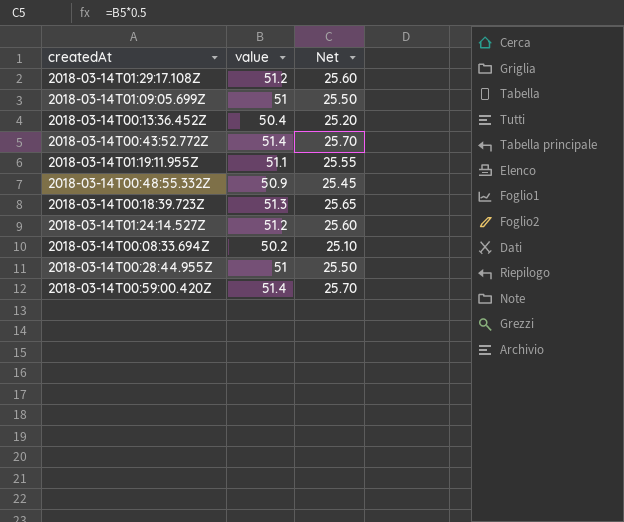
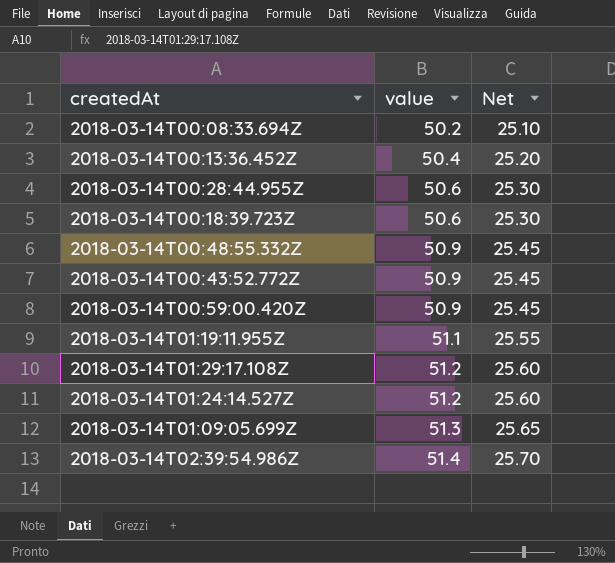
row order: none -> value ascending
2018-03-14T00:28:44.955Z | value: 51 -> 50.6
2018-03-14T00:28:44.955Z | Net: 25.50 -> 25.30
2018-03-14T00:18:39.723Z | value: 51.3 -> 50.6
2018-03-14T00:18:39.723Z | Net: 25.65 -> 25.30
2018-03-14T00:43:52.772Z | value: 51.4 -> 50.9
2018-03-14T00:43:52.772Z | Net: 25.70 -> 25.45
2018-03-14T00:59:00.420Z | value: 51.4 -> 50.9
2018-03-14T00:59:00.420Z | Net: 25.70 -> 25.45
2018-03-14T01:09:05.699Z | value: 51 -> 51.3
2018-03-14T01:09:05.699Z | Net: 25.50 -> 25.65
row 2018-03-14T02:39:54.986Z: none -> 51.4 | 25.70

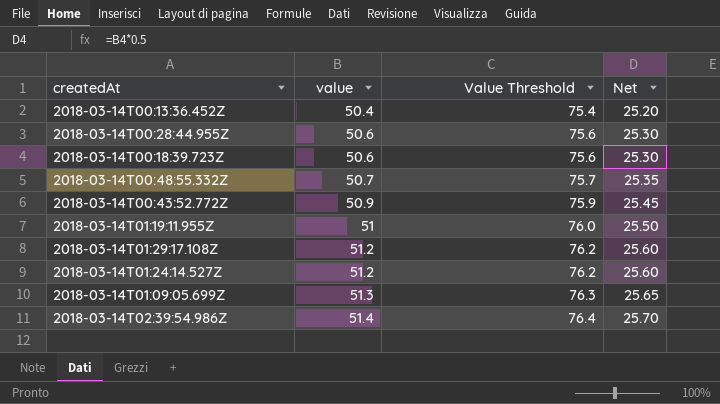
column Value Threshold | formula: none -> [value] + 25
row 2018-03-14T00:08:33.694Z: 50.2 | 25.10 -> none
row 2018-03-14T00:59:00.420Z: 50.9 | 25.45 -> none
2018-03-14T00:48:55.332Z | value: 50.9 -> 50.7
2018-03-14T00:48:55.332Z | Net: 25.45 -> 25.35
2018-03-14T01:19:11.955Z | value: 51.1 -> 51
2018-03-14T01:19:11.955Z | Net: 25.55 -> 25.50

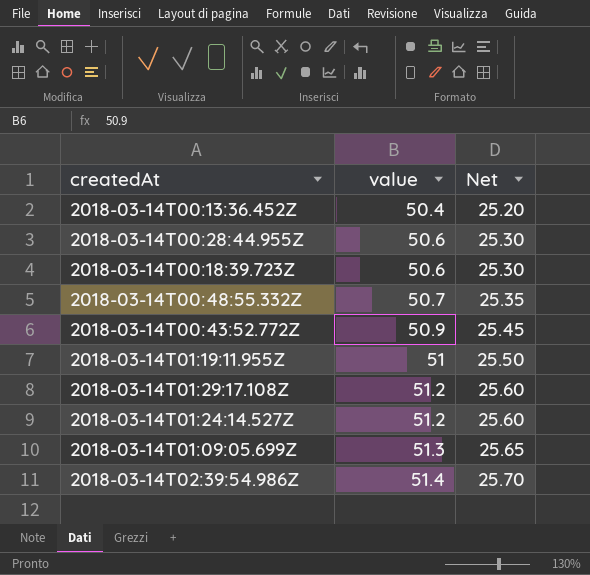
column Value Threshold | formula: [value] + 25 -> none

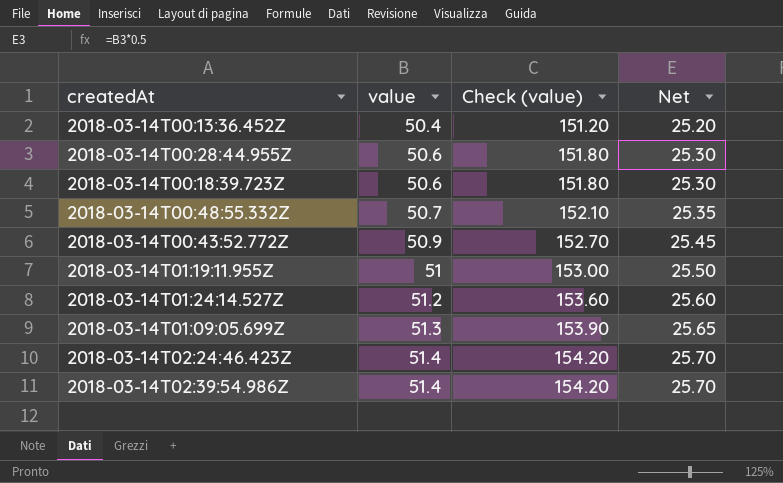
column Check (value) | formula: none -> [value] * 3
row 2018-03-14T01:29:17.108Z: 51.2 | 25.60 -> none
row 2018-03-14T02:24:46.423Z: none -> 51.4 | 154.20 | 25.70

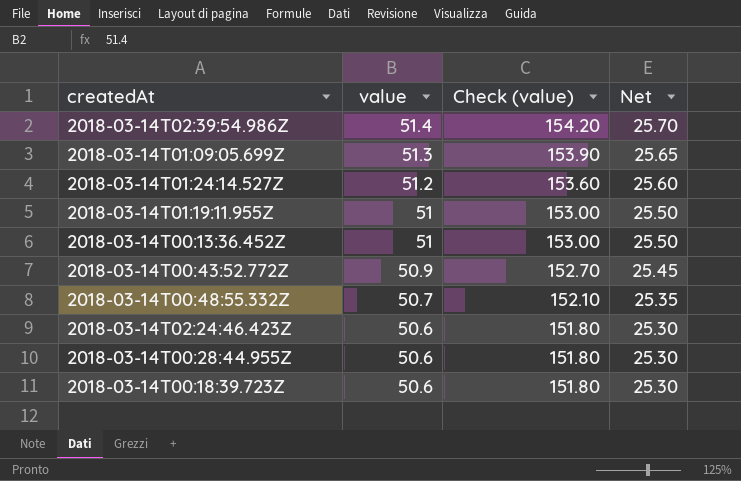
row order: value ascending -> value descending
2018-03-14T00:13:36.452Z | value: 50.4 -> 51
2018-03-14T00:13:36.452Z | Check (value): 151.20 -> 153.00
2018-03-14T00:13:36.452Z | Net: 25.20 -> 25.50
2018-03-14T02:24:46.423Z | value: 51.4 -> 50.6
2018-03-14T02:24:46.423Z | Check (value): 154.20 -> 151.80
2018-03-14T02:24:46.423Z | Net: 25.70 -> 25.30

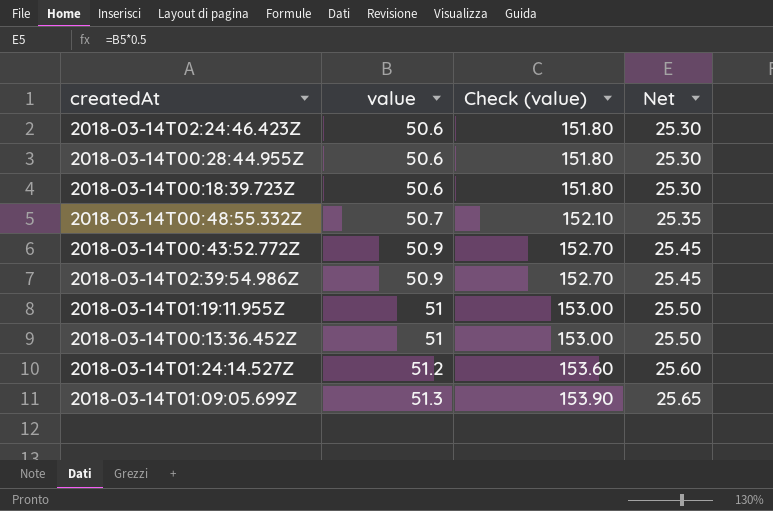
row order: value descending -> value ascending
2018-03-14T02:39:54.986Z | value: 51.4 -> 50.9
2018-03-14T02:39:54.986Z | Check (value): 154.20 -> 152.70
2018-03-14T02:39:54.986Z | Net: 25.70 -> 25.45

